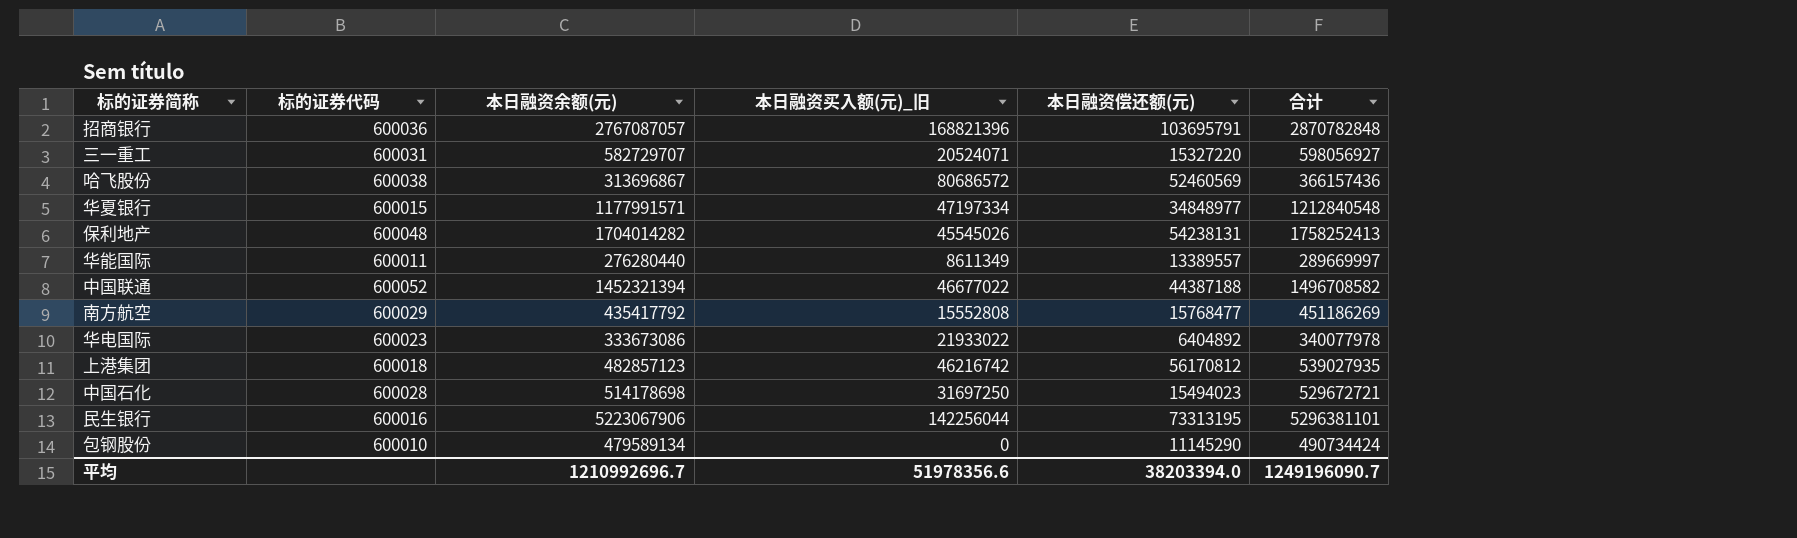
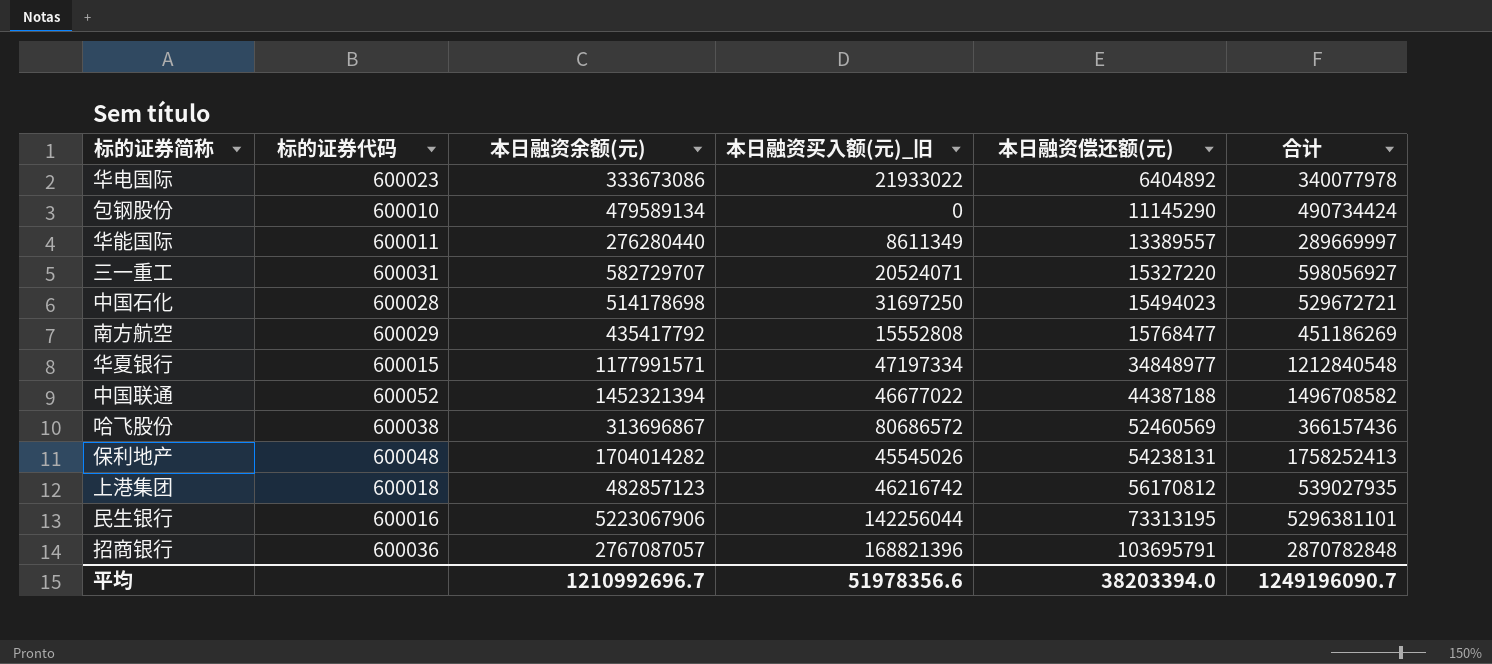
row order: none -> 本日融资偿还额(元) ascending

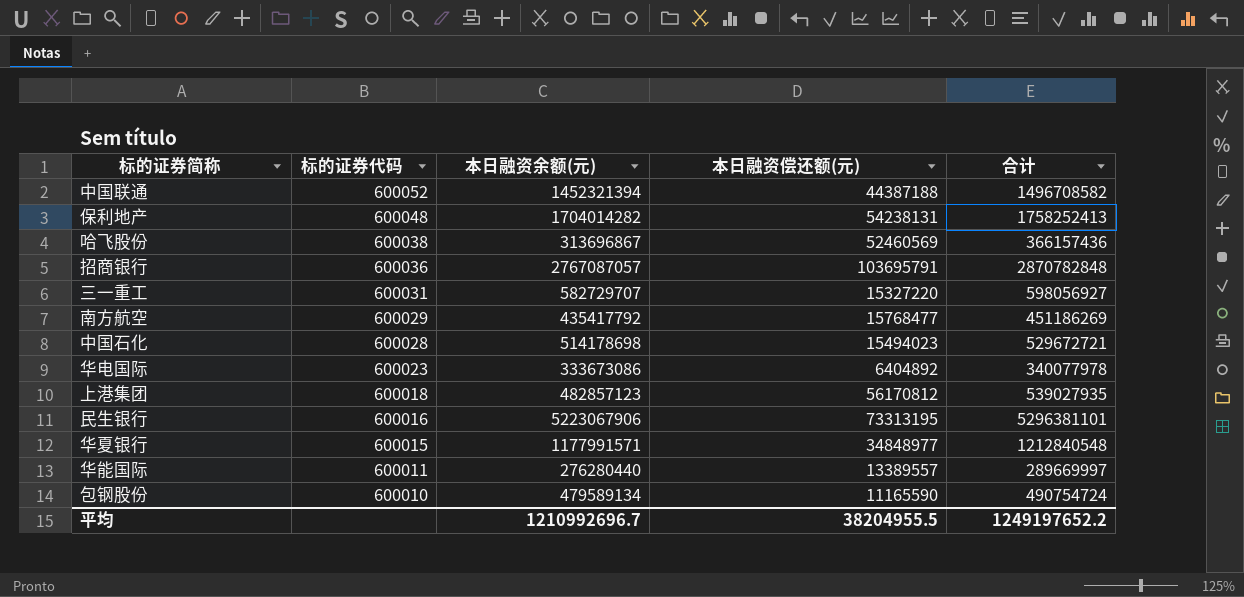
row order: 本日融资偿还额(元) ascending -> 标的证券代码 descending
column 本日融资买入额(元)_旧 | position: 4 -> none
包钢股份 | 本日融资偿还额(元): 11145290 -> 11165590
包钢股份 | 合计: 490734424 -> 490754724
平均 | 本日融资偿还额(元): 38203394.0 -> 38204955.5
平均 | 合计: 1249196090.7 -> 1249197652.2

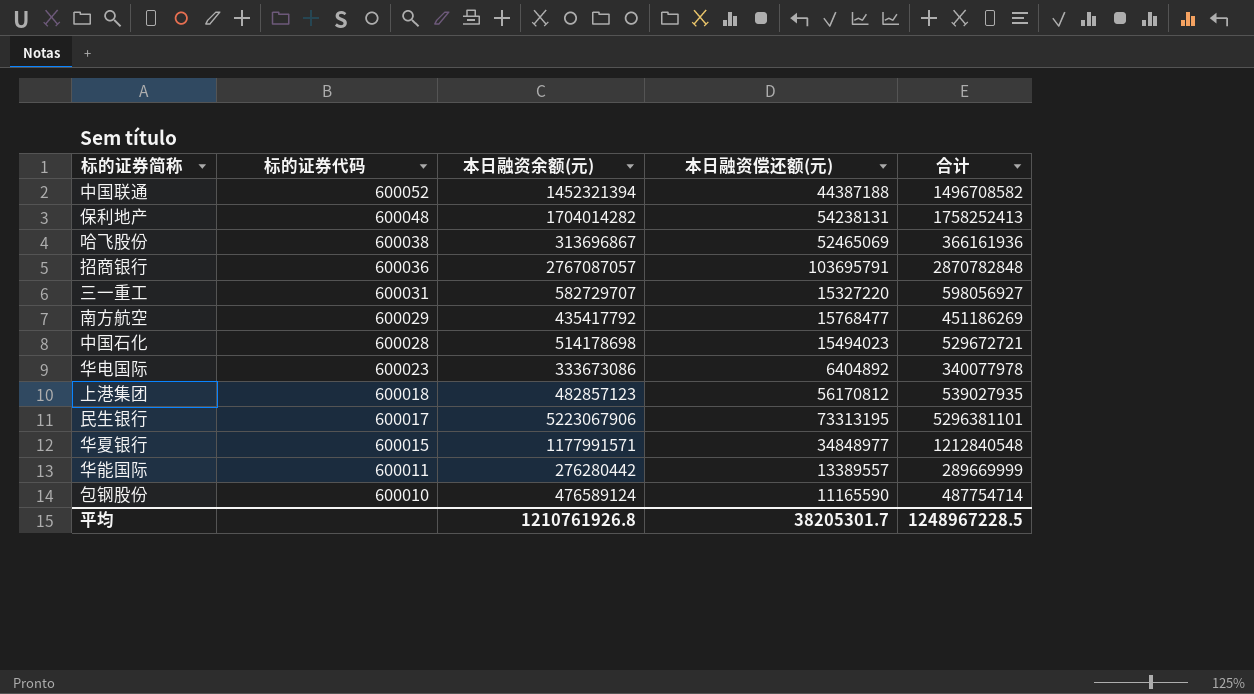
哈飞股份 | 本日融资偿还额(元): 52460569 -> 52465069
哈飞股份 | 合计: 366157436 -> 366161936
民生银行 | 标的证券代码: 600016 -> 600017
华能国际 | 本日融资余额(元): 276280440 -> 276280442
华能国际 | 合计: 289669997 -> 289669999
包钢股份 | 本日融资余额(元): 479589134 -> 476589124
包钢股份 | 合计: 490754724 -> 487754714
平均 | 本日融资余额(元): 1210992696.7 -> 1210761926.8
平均 | 本日融资偿还额(元): 38204955.5 -> 38205301.7
平均 | 合计: 1249197652.2 -> 1248967228.5

